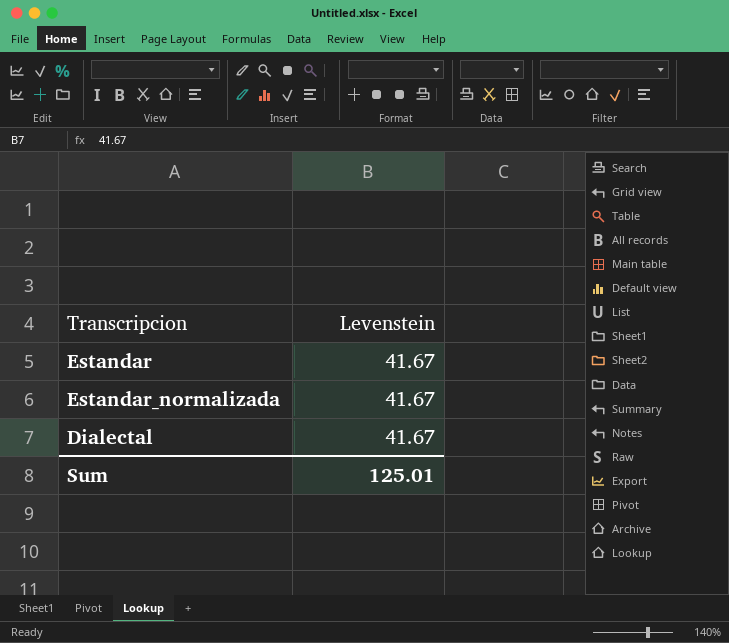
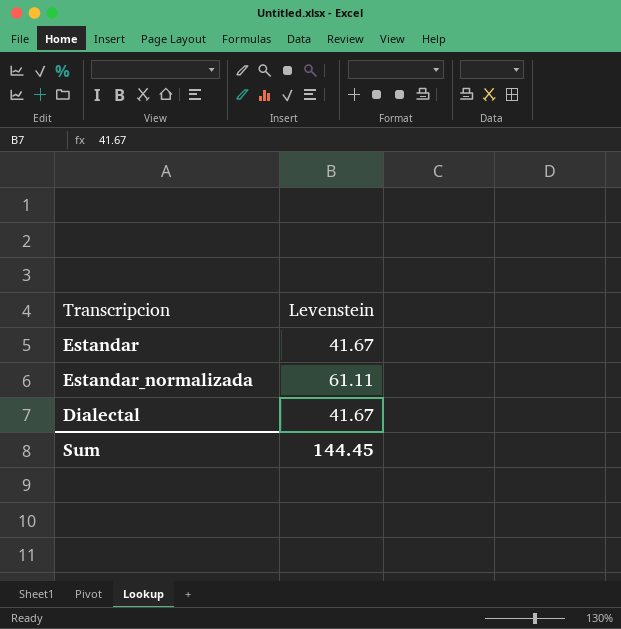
Estandar_normalizada | Levenstein: 41.67 -> 61.11
Sum | Levenstein: 125.01 -> 144.45

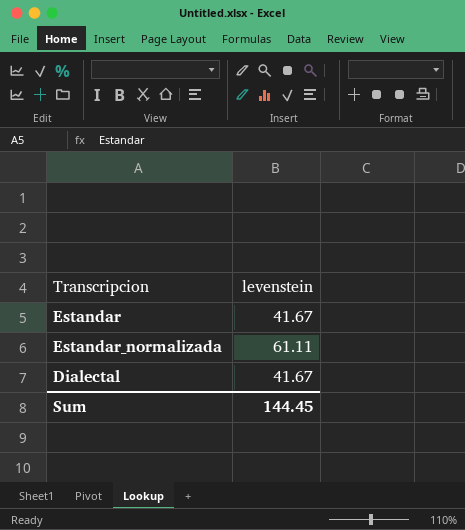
column name: Levenstein -> levenstein

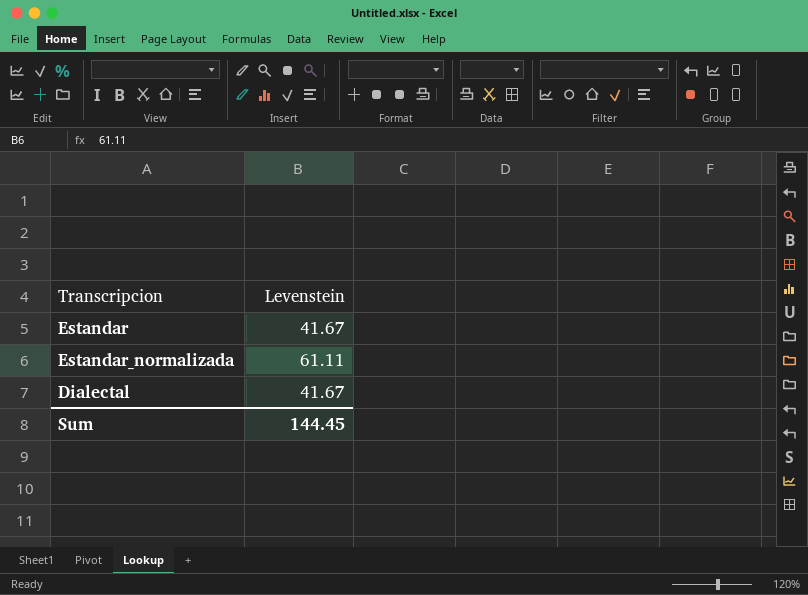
column name: levenstein -> Levenstein

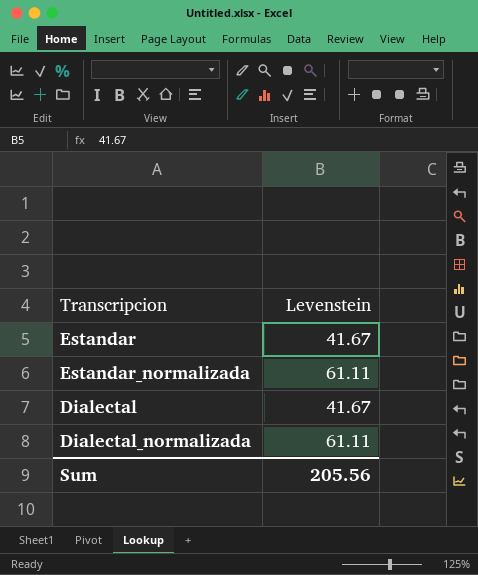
row Dialectal_normalizada: none -> 61.11
Sum | Levenstein: 144.45 -> 205.56

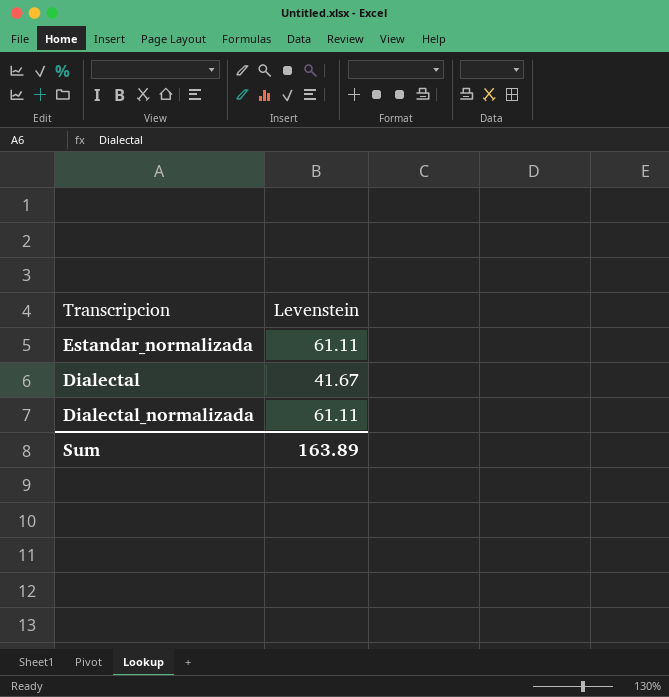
row Estandar: 41.67 -> none
Sum | Levenstein: 205.56 -> 163.89

